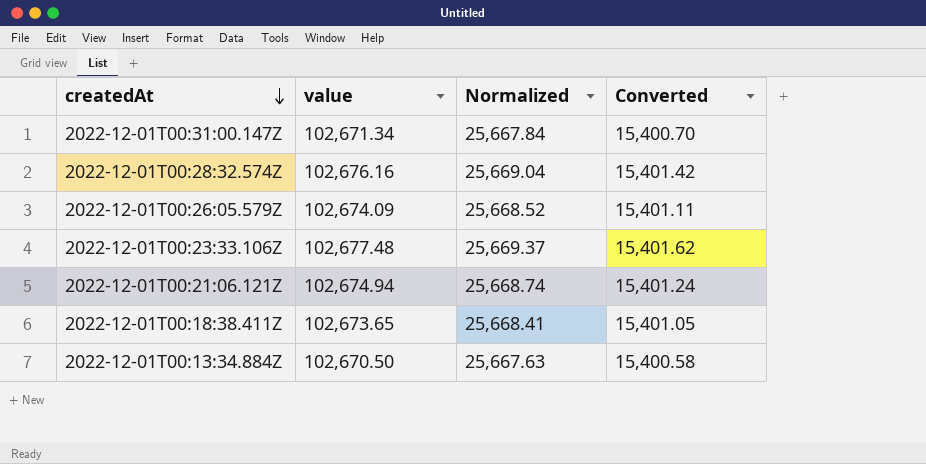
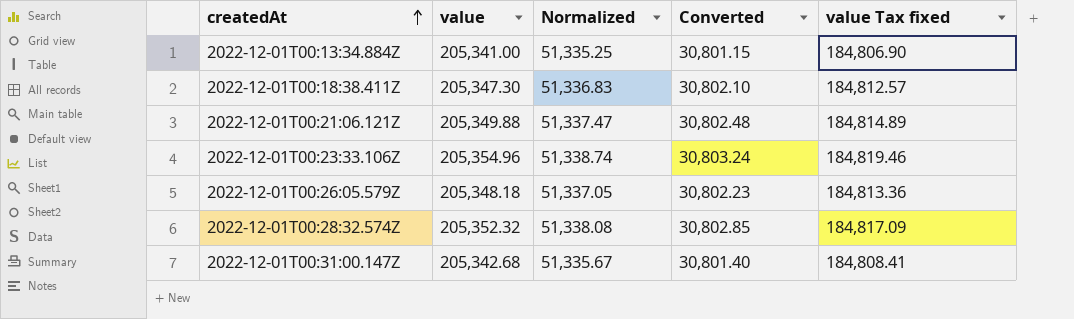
row order: createdAt descending -> createdAt ascending
column value Tax fixed | formula: none -> [value] * 0.9
2022-12-01T00:13:34.884Z | value: 102,670.50 -> 205,341.00
2022-12-01T00:13:34.884Z | Normalized: 25,667.63 -> 51,335.25
2022-12-01T00:13:34.884Z | Converted: 15,400.58 -> 30,801.15
2022-12-01T00:18:38.411Z | value: 102,673.65 -> 205,347.30
2022-12-01T00:18:38.411Z | Normalized: 25,668.41 -> 51,336.83
2022-12-01T00:18:38.411Z | Converted: 15,401.05 -> 30,802.10
2022-12-01T00:21:06.121Z | value: 102,674.94 -> 205,349.88
2022-12-01T00:21:06.121Z | Normalized: 25,668.74 -> 51,337.47
2022-12-01T00:21:06.121Z | Converted: 15,401.24 -> 30,802.48
2022-12-01T00:23:33.106Z | value: 102,677.48 -> 205,354.96
2022-12-01T00:23:33.106Z | Normalized: 25,669.37 -> 51,338.74
2022-12-01T00:23:33.106Z | Converted: 15,401.62 -> 30,803.24
2022-12-01T00:26:05.579Z | value: 102,674.09 -> 205,348.18
2022-12-01T00:26:05.579Z | Normalized: 25,668.52 -> 51,337.05
2022-12-01T00:26:05.579Z | Converted: 15,401.11 -> 30,802.23
2022-12-01T00:28:32.574Z | value: 102,676.16 -> 205,352.32
2022-12-01T00:28:32.574Z | Normalized: 25,669.04 -> 51,338.08
2022-12-01T00:28:32.574Z | Converted: 15,401.42 -> 30,802.85
2022-12-01T00:31:00.147Z | value: 102,671.34 -> 205,342.68
2022-12-01T00:31:00.147Z | Normalized: 25,667.84 -> 51,335.67
2022-12-01T00:31:00.147Z | Converted: 15,400.70 -> 30,801.40

